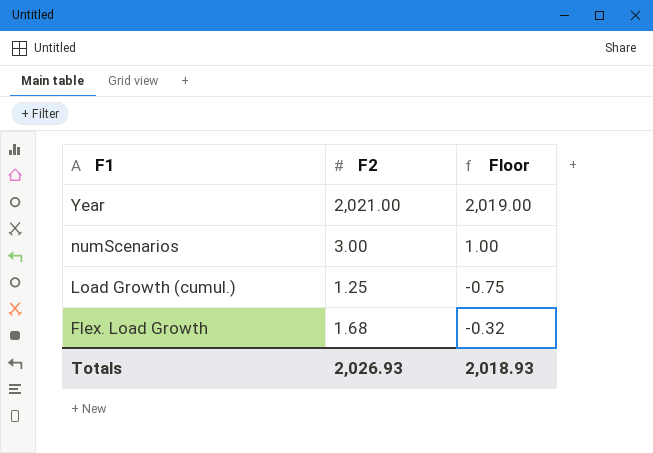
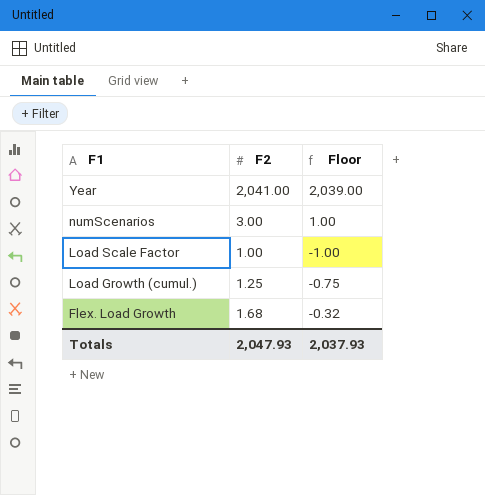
Year | F2: 2,021.00 -> 2,041.00
Year | Floor: 2,019.00 -> 2,039.00
row Load Scale Factor: none -> 1.00 | -1.00
Totals | F2: 2,026.93 -> 2,047.93
Totals | Floor: 2,018.93 -> 2,037.93

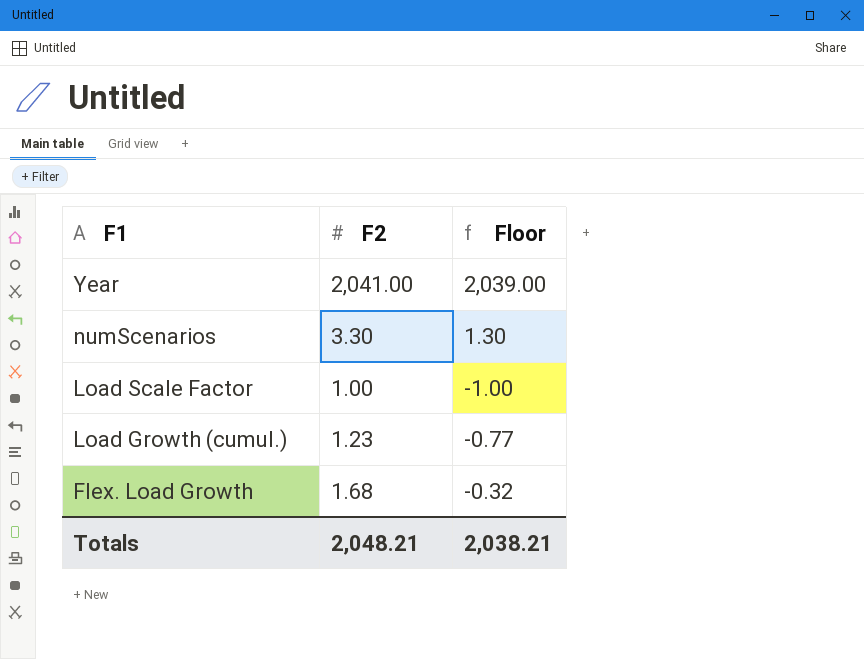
numScenarios | F2: 3.00 -> 3.30
numScenarios | Floor: 1.00 -> 1.30
Load Growth (cumul.) | F2: 1.25 -> 1.23
Load Growth (cumul.) | Floor: -0.75 -> -0.77
Totals | F2: 2,047.93 -> 2,048.21
Totals | Floor: 2,037.93 -> 2,038.21

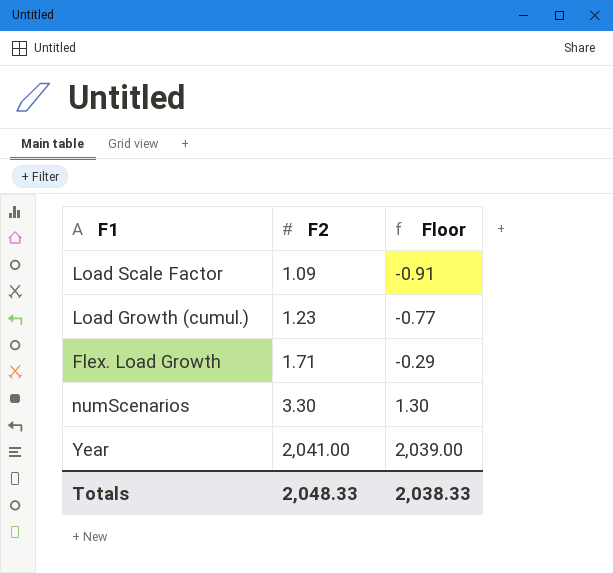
row order: F1 descending -> F2 ascending
Load Scale Factor | F2: 1.00 -> 1.09
Load Scale Factor | Floor: -1.00 -> -0.91
Flex. Load Growth | F2: 1.68 -> 1.71
Flex. Load Growth | Floor: -0.32 -> -0.29
Totals | F2: 2,048.21 -> 2,048.33
Totals | Floor: 2,038.21 -> 2,038.33

